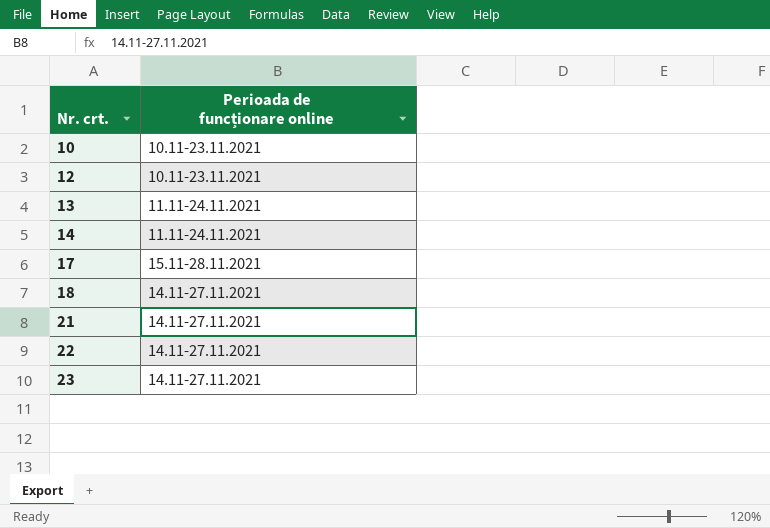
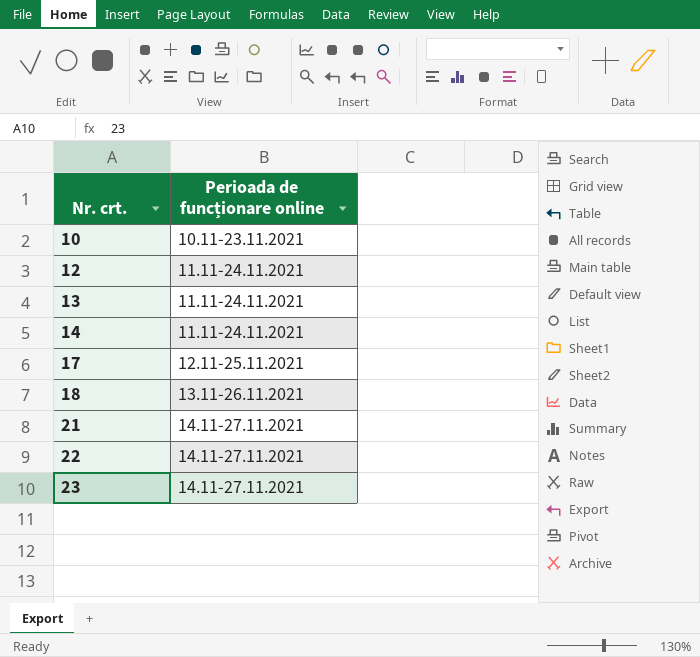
12 | Perioada de funcționare online: 10.11-23.11.2021 -> 11.11-24.11.2021
17 | Perioada de funcționare online: 15.11-28.11.2021 -> 12.11-25.11.2021
18 | Perioada de funcționare online: 14.11-27.11.2021 -> 13.11-26.11.2021

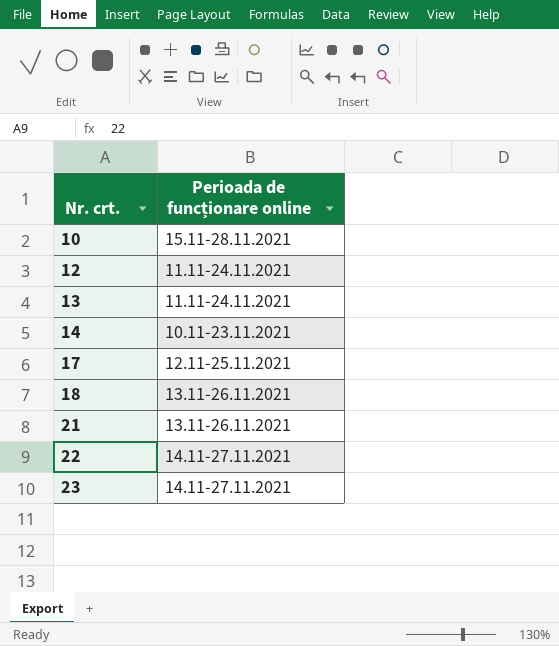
10 | Perioada de funcționare online: 10.11-23.11.2021 -> 15.11-28.11.2021
14 | Perioada de funcționare online: 11.11-24.11.2021 -> 10.11-23.11.2021
21 | Perioada de funcționare online: 14.11-27.11.2021 -> 13.11-26.11.2021

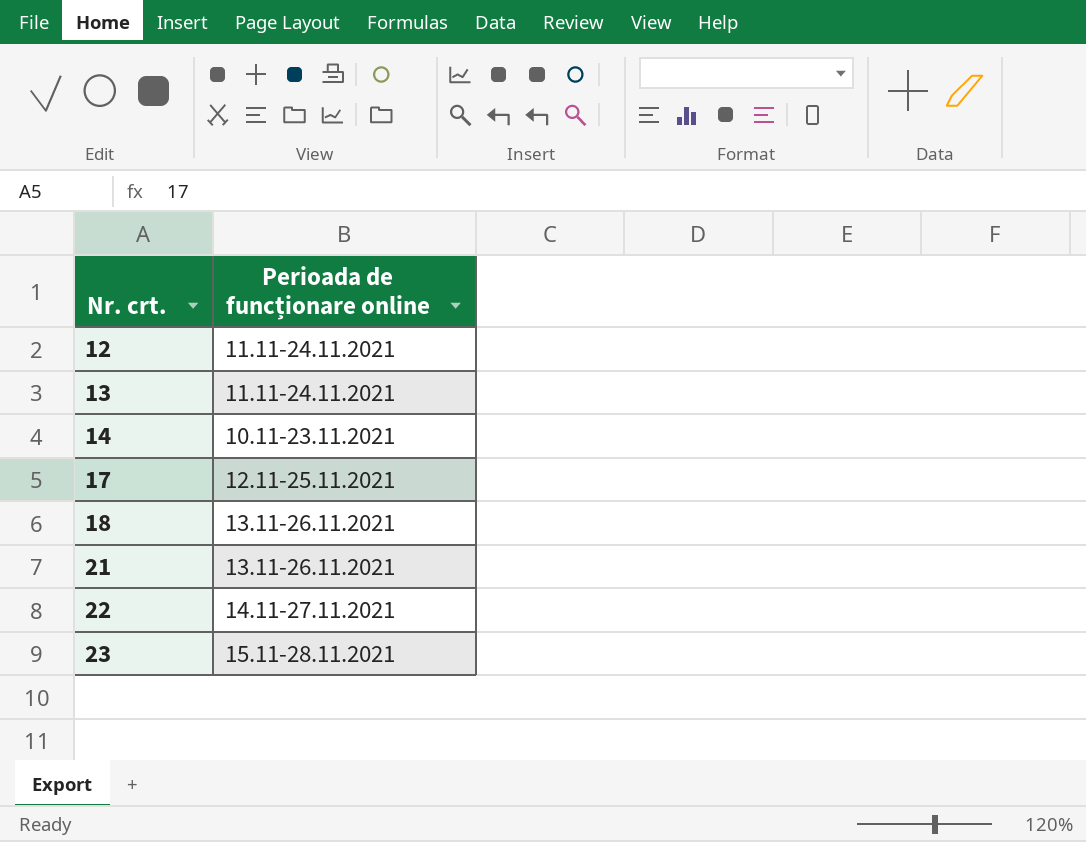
row 10: 15.11-28.11.2021 -> none
23 | Perioada de funcționare online: 14.11-27.11.2021 -> 15.11-28.11.2021

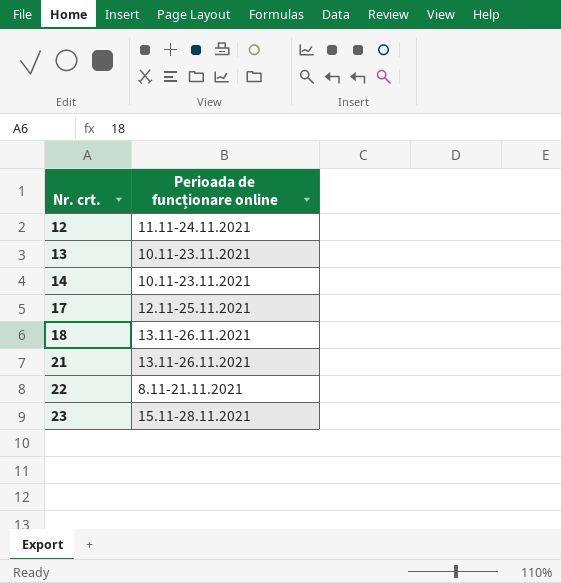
13 | Perioada de funcționare online: 11.11-24.11.2021 -> 10.11-23.11.2021
22 | Perioada de funcționare online: 14.11-27.11.2021 -> 8.11-21.11.2021

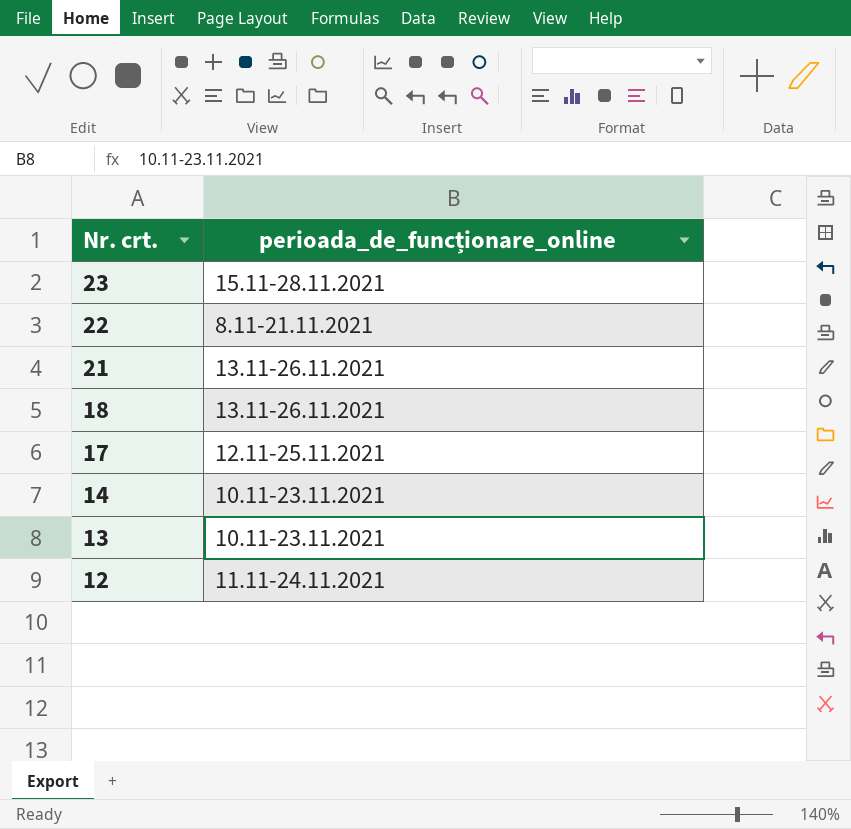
row order: Nr. crt. ascending -> Nr. crt. descending
column name: Perioada de funcționare online -> perioada_de_funcționare_online

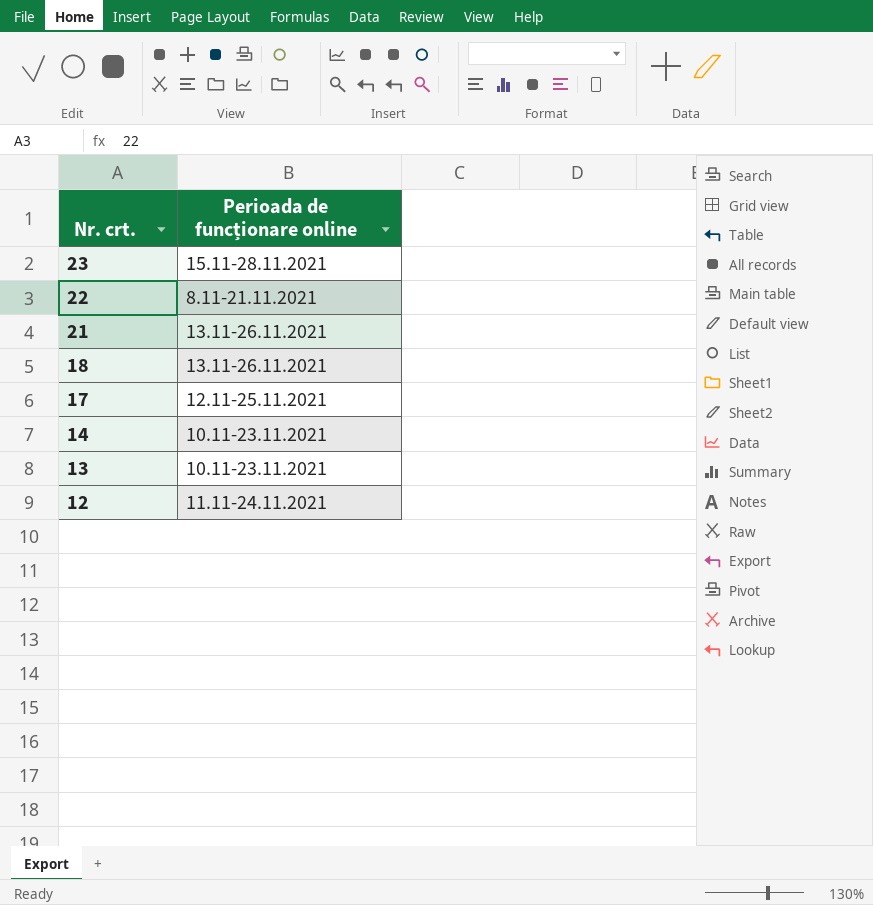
column name: perioada_de_funcționare_online -> Perioada de funcționare online

